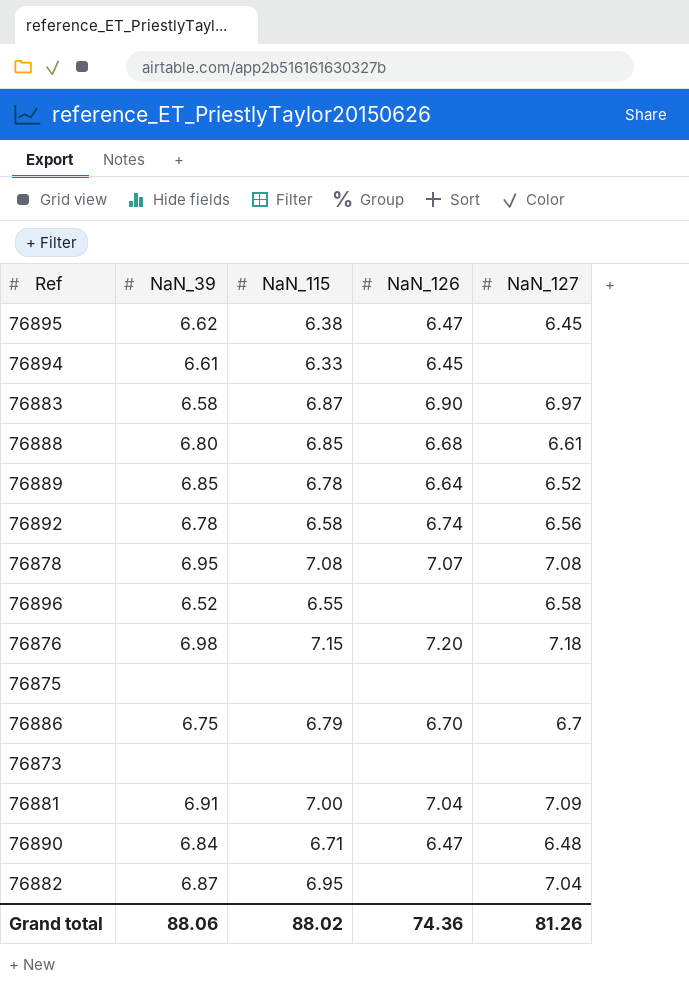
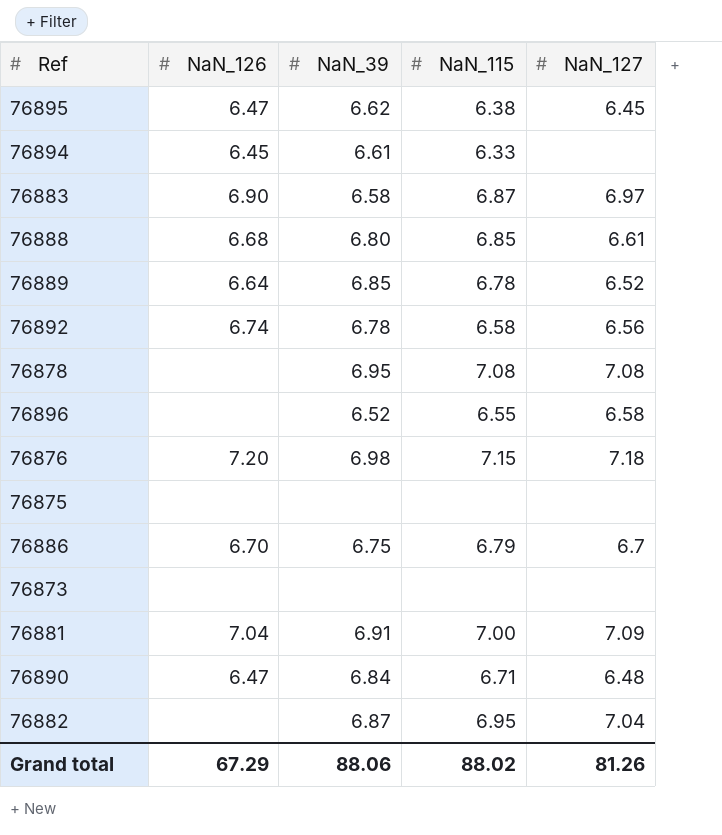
column NaN_126 | position: 4 -> 2
76878 | NaN_126: 7.07 -> none
Grand total | NaN_126: 74.36 -> 67.29

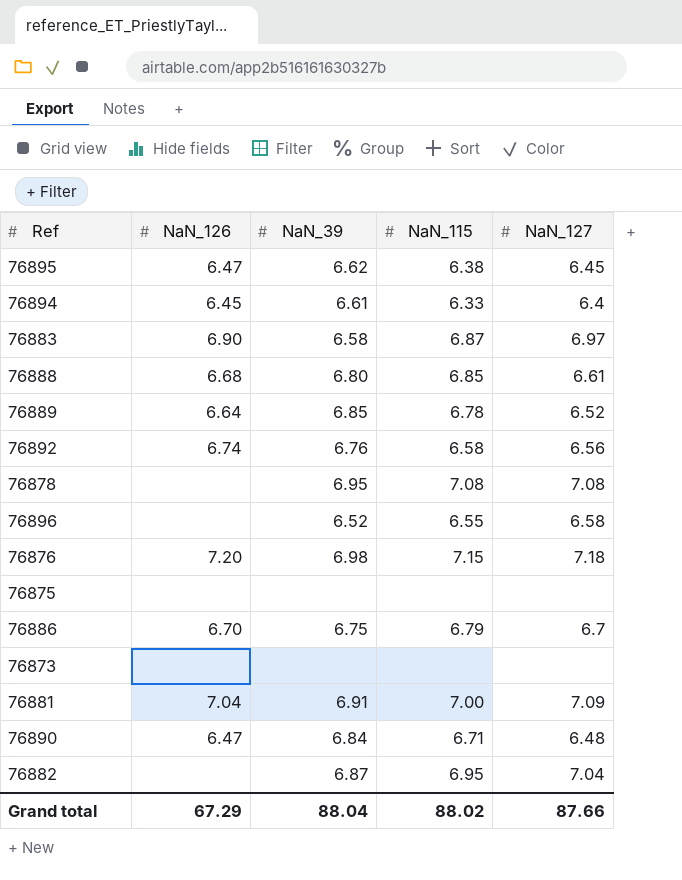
76894 | NaN_127: none -> 6.4
76892 | NaN_39: 6.78 -> 6.76
Grand total | NaN_39: 88.06 -> 88.04
Grand total | NaN_127: 81.26 -> 87.66

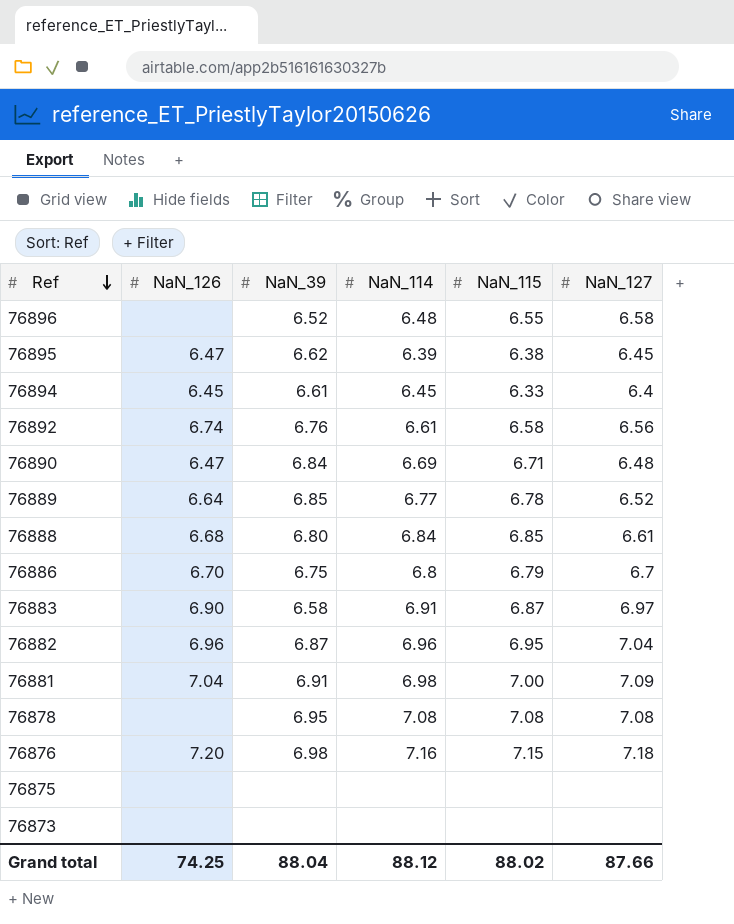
row order: none -> Ref descending
column NaN_114 | position: none -> 4
76882 | NaN_126: none -> 6.96
Grand total | NaN_126: 67.29 -> 74.25

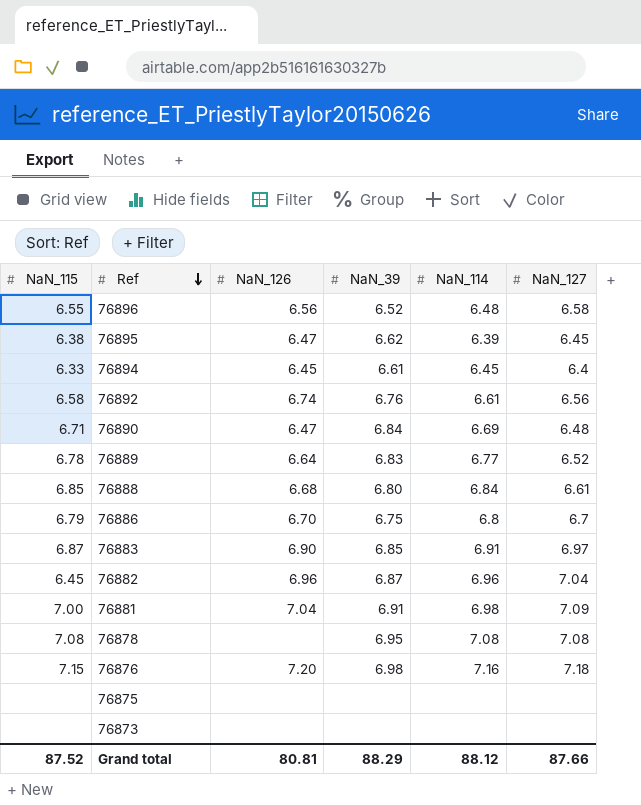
column NaN_115 | position: 5 -> 1
76896 | NaN_126: none -> 6.56
76889 | NaN_39: 6.85 -> 6.83
76883 | NaN_39: 6.58 -> 6.85
76882 | NaN_115: 6.95 -> 6.45
Grand total | NaN_115: 88.02 -> 87.52
Grand total | NaN_126: 74.25 -> 80.81
Grand total | NaN_39: 88.04 -> 88.29

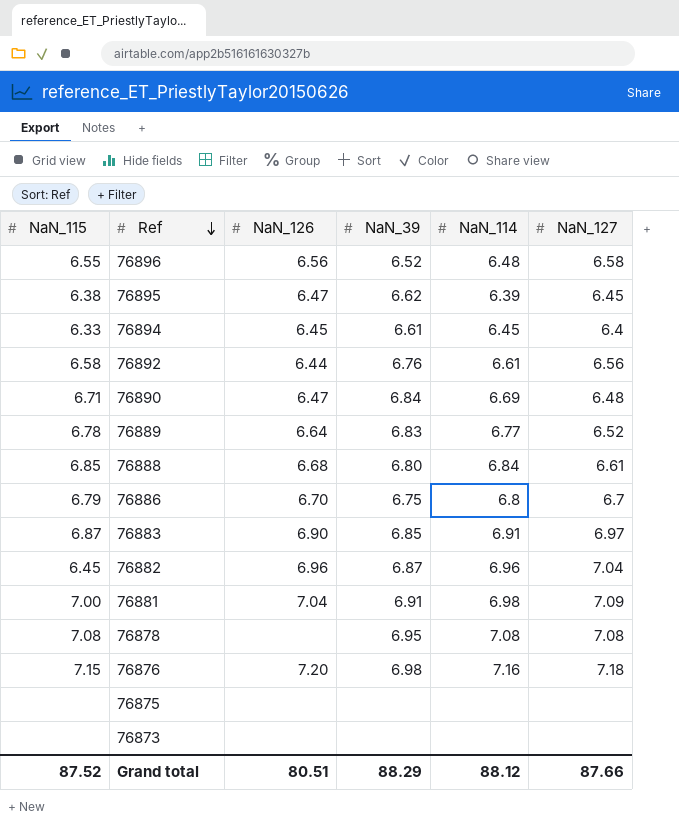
76892 | NaN_126: 6.74 -> 6.44
Grand total | NaN_126: 80.81 -> 80.51

